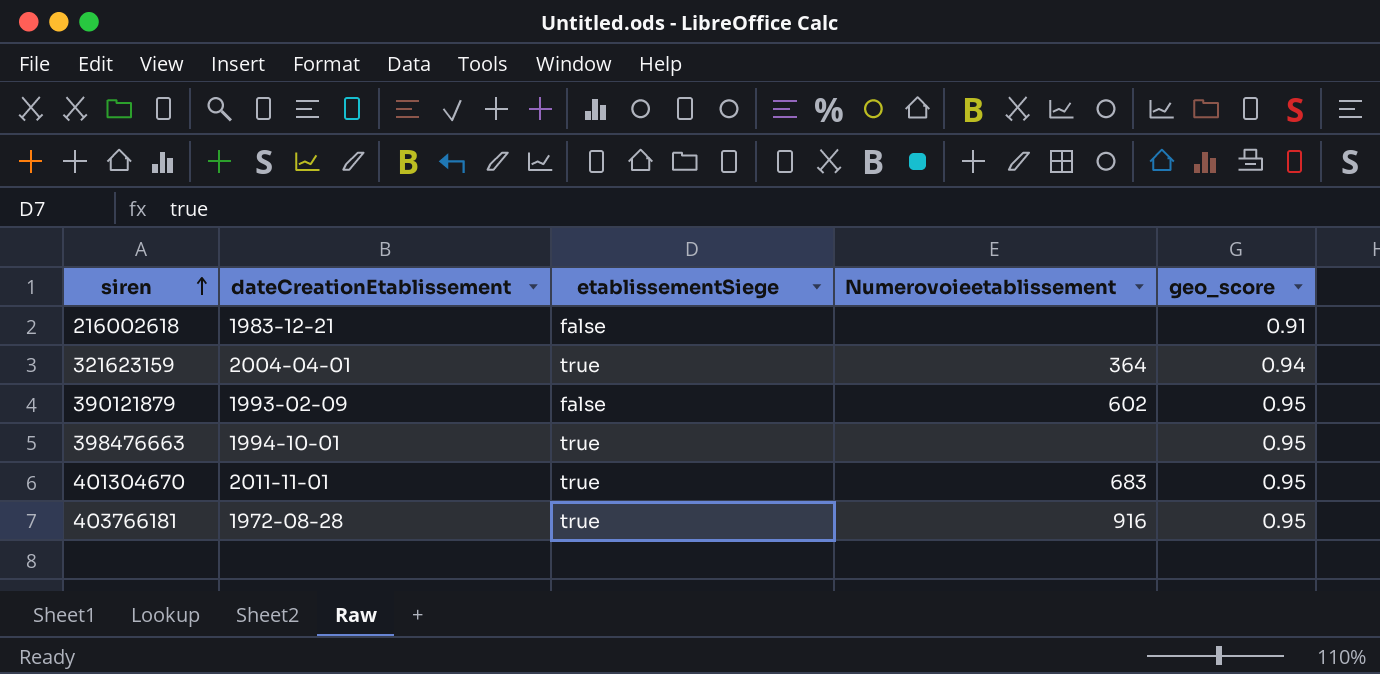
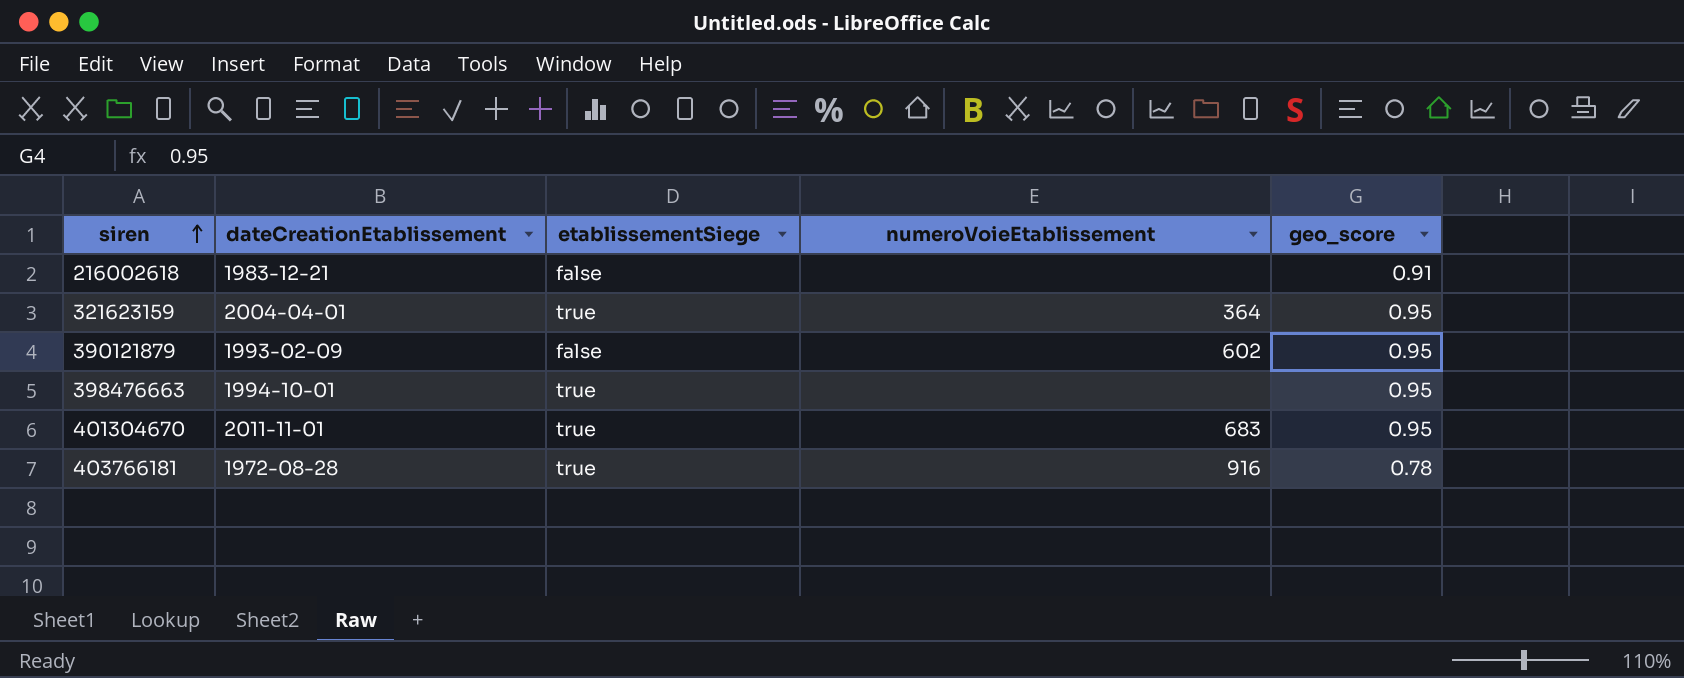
column name: Numerovoieetablissement -> numeroVoieEtablissement
321623159 | geo_score: 0.94 -> 0.95
403766181 | geo_score: 0.95 -> 0.78

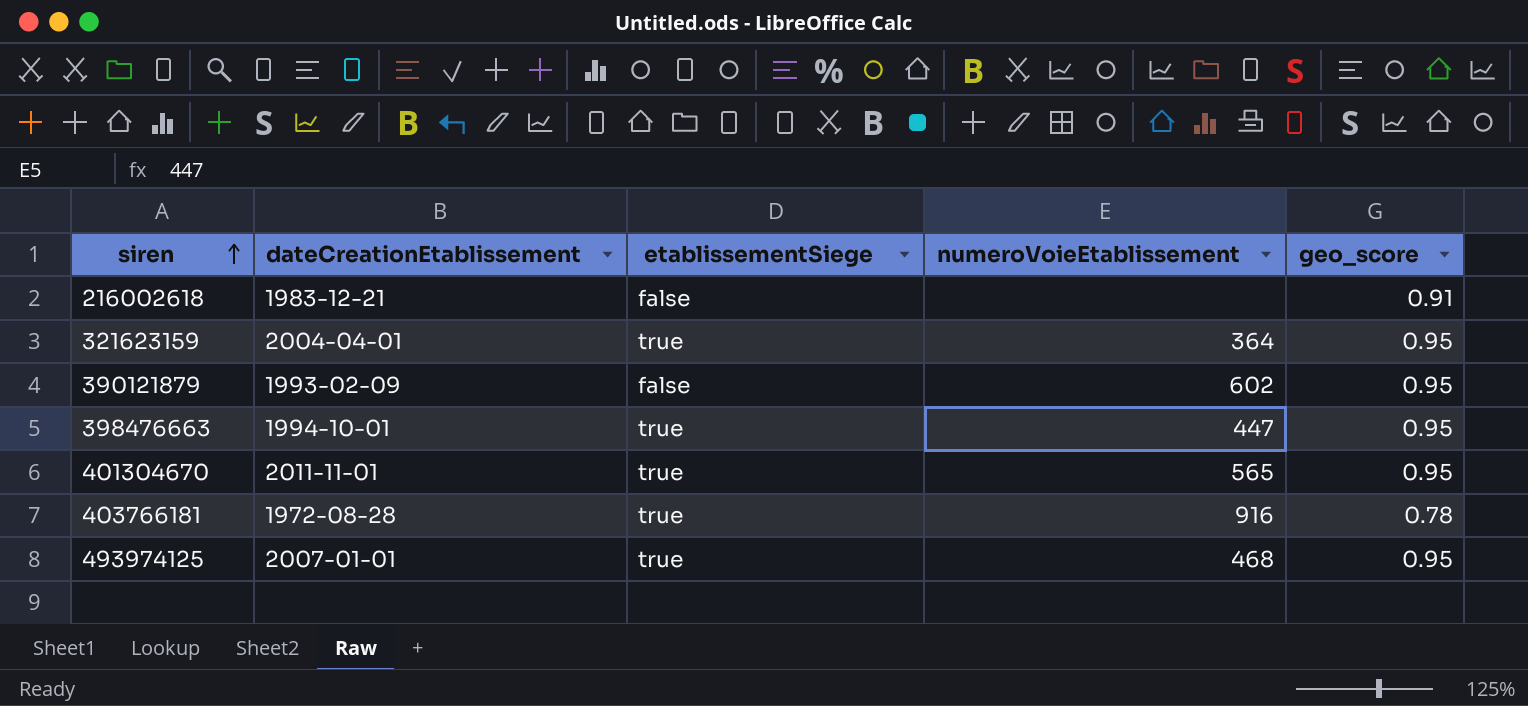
398476663 | numeroVoieEtablissement: none -> 447
401304670 | numeroVoieEtablissement: 683 -> 565
row 493974125: none -> 2007-01-01 | true | 468 | 0.95

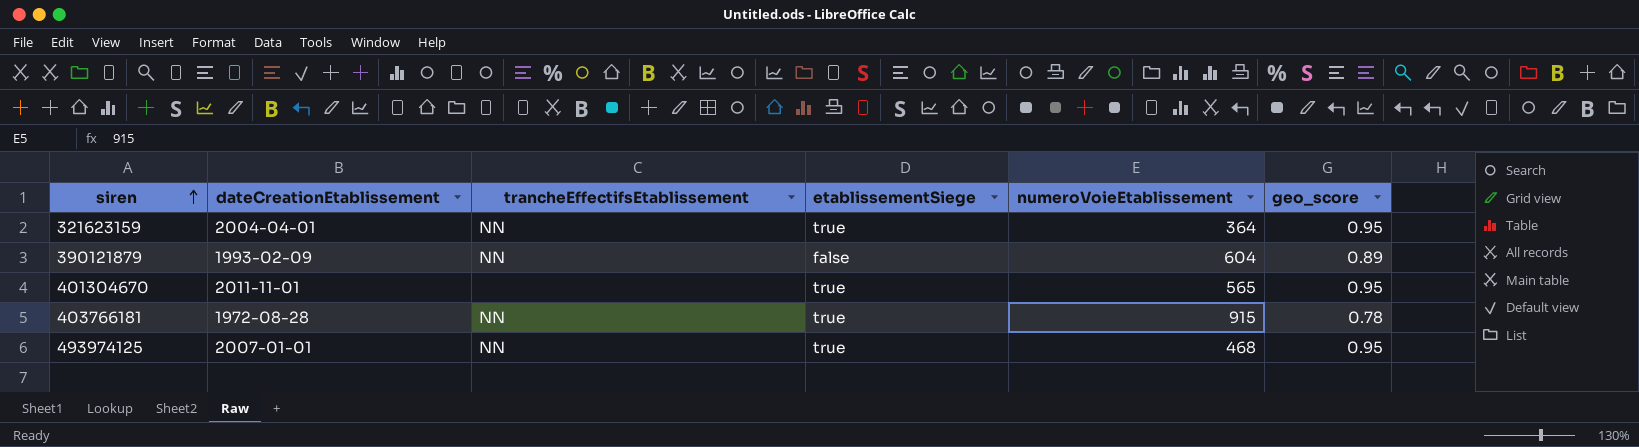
column trancheEffectifsEtablissement | position: none -> 3
row 216002618: 1983-12-21 | false | none | 0.91 -> none
row 398476663: 1994-10-01 | true | 447 | 0.95 -> none
390121879 | numeroVoieEtablissement: 602 -> 604
390121879 | geo_score: 0.95 -> 0.89
403766181 | numeroVoieEtablissement: 916 -> 915

